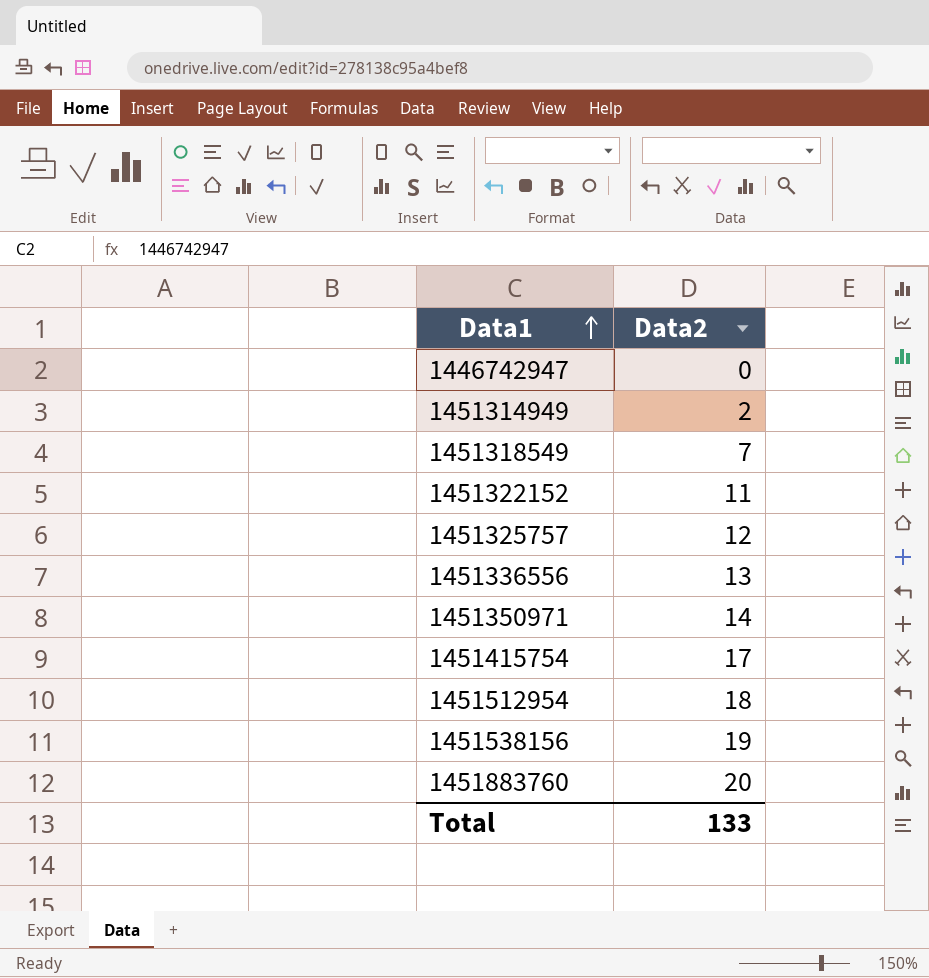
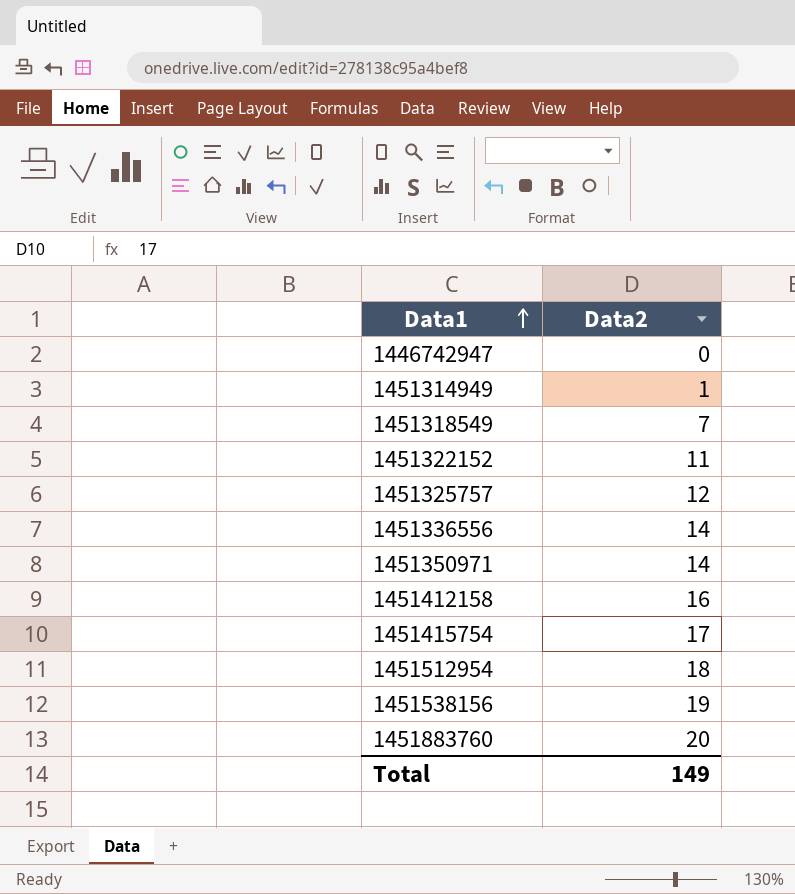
1451314949 | Data2: 2 -> 1
1451336556 | Data2: 13 -> 14
row 1451412158: none -> 16
Total | Data2: 133 -> 149

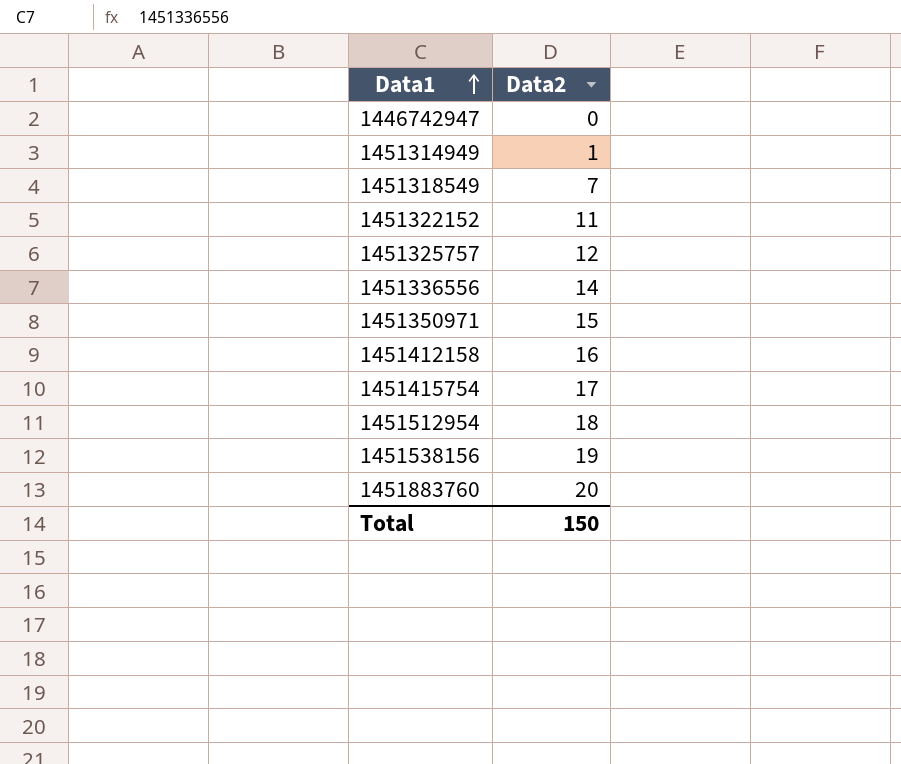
1451350971 | Data2: 14 -> 15
Total | Data2: 149 -> 150

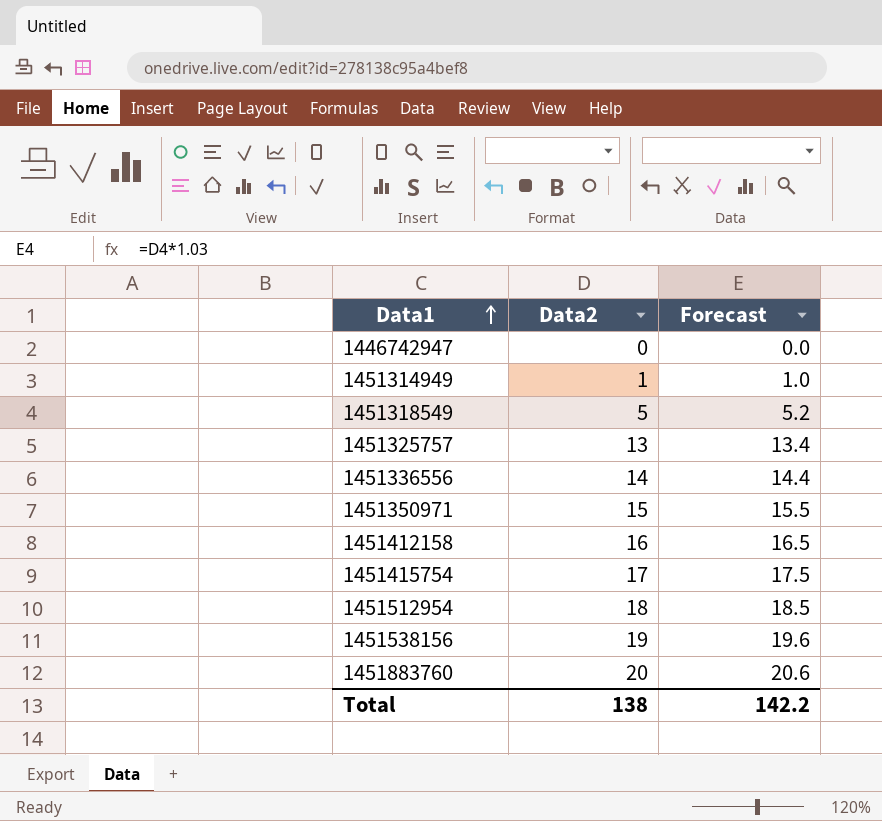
column Forecast | formula: none -> [Data2] * 1.03
row 1451322152: 11 -> none
1451318549 | Data2: 7 -> 5
1451325757 | Data2: 12 -> 13
Total | Data2: 150 -> 138

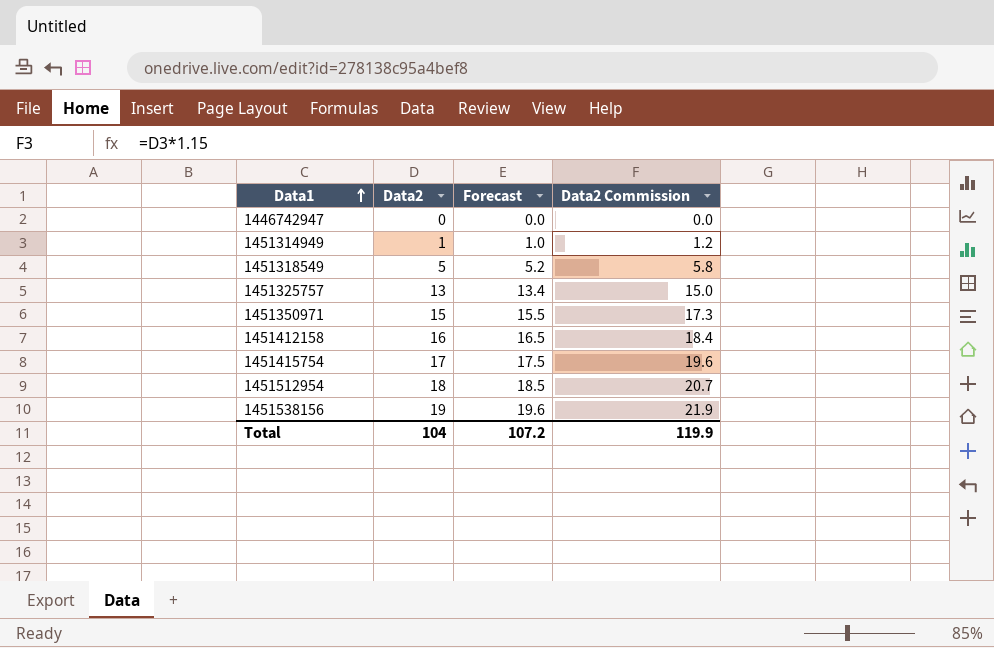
column Data2 Commission | formula: none -> [Data2] * 1.15
row 1451336556: 14 | 14.4 -> none
row 1451883760: 20 | 20.6 -> none
Total | Data2: 138 -> 104
Total | Forecast: 142.2 -> 107.2

